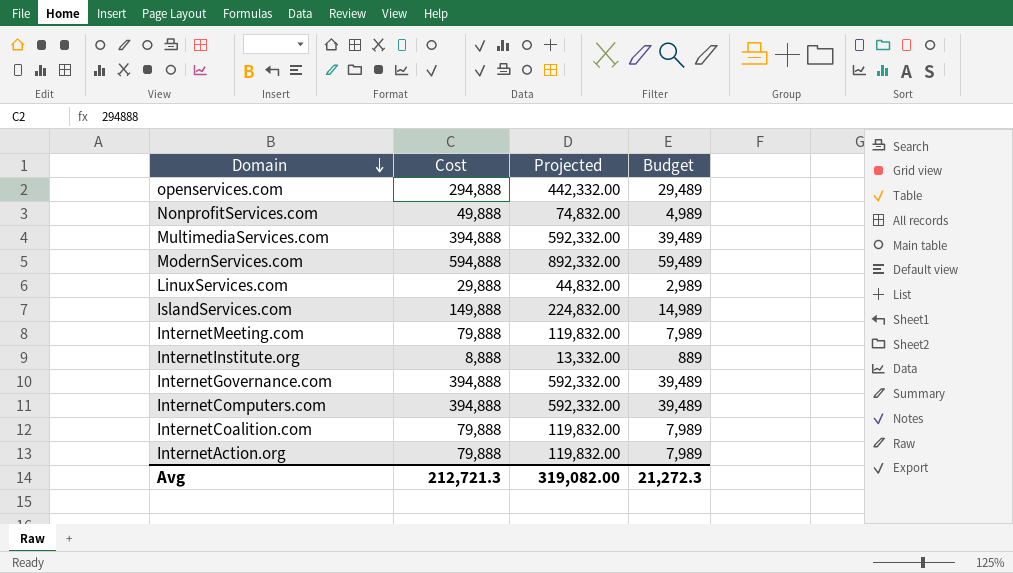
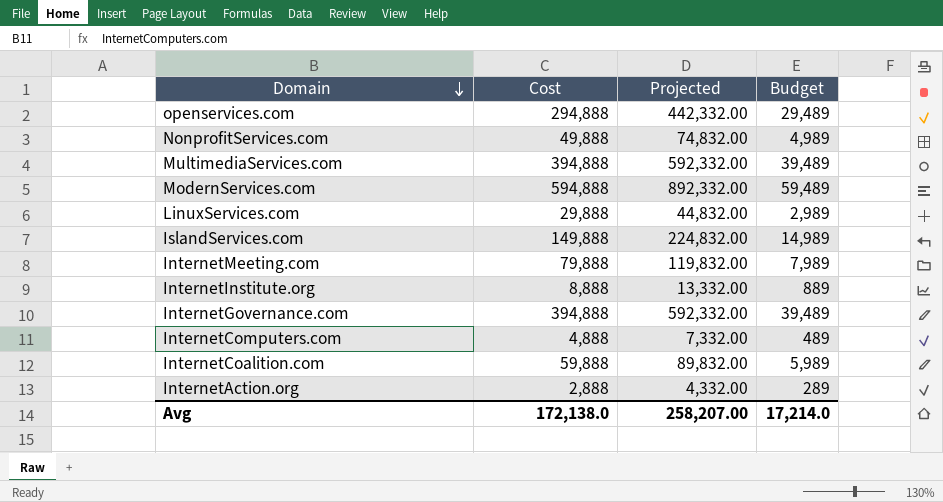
InternetComputers.com | Cost: 394,888 -> 4,888
InternetComputers.com | Projected: 592,332.00 -> 7,332.00
InternetComputers.com | Budget: 39,489 -> 489
InternetCoalition.com | Cost: 79,888 -> 59,888
InternetCoalition.com | Projected: 119,832.00 -> 89,832.00
InternetCoalition.com | Budget: 7,989 -> 5,989
InternetAction.org | Cost: 79,888 -> 2,888
InternetAction.org | Projected: 119,832.00 -> 4,332.00
InternetAction.org | Budget: 7,989 -> 289
Avg | Cost: 212,721.3 -> 172,138.0
Avg | Projected: 319,082.00 -> 258,207.00
Avg | Budget: 21,272.3 -> 17,214.0

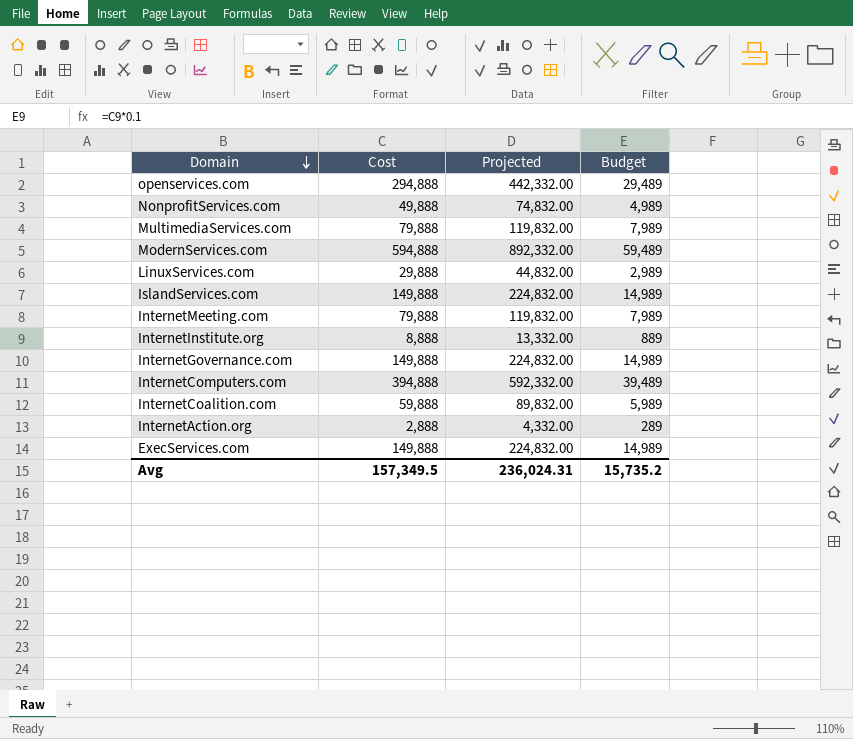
MultimediaServices.com | Cost: 394,888 -> 79,888
MultimediaServices.com | Projected: 592,332.00 -> 119,832.00
MultimediaServices.com | Budget: 39,489 -> 7,989
InternetGovernance.com | Cost: 394,888 -> 149,888
InternetGovernance.com | Projected: 592,332.00 -> 224,832.00
InternetGovernance.com | Budget: 39,489 -> 14,989
InternetComputers.com | Cost: 4,888 -> 394,888
InternetComputers.com | Projected: 7,332.00 -> 592,332.00
InternetComputers.com | Budget: 489 -> 39,489
row ExecServices.com: none -> 149,888 | 224,832.00 | 14,989
Avg | Cost: 172,138.0 -> 157,349.5
Avg | Projected: 258,207.00 -> 236,024.31
Avg | Budget: 17,214.0 -> 15,735.2

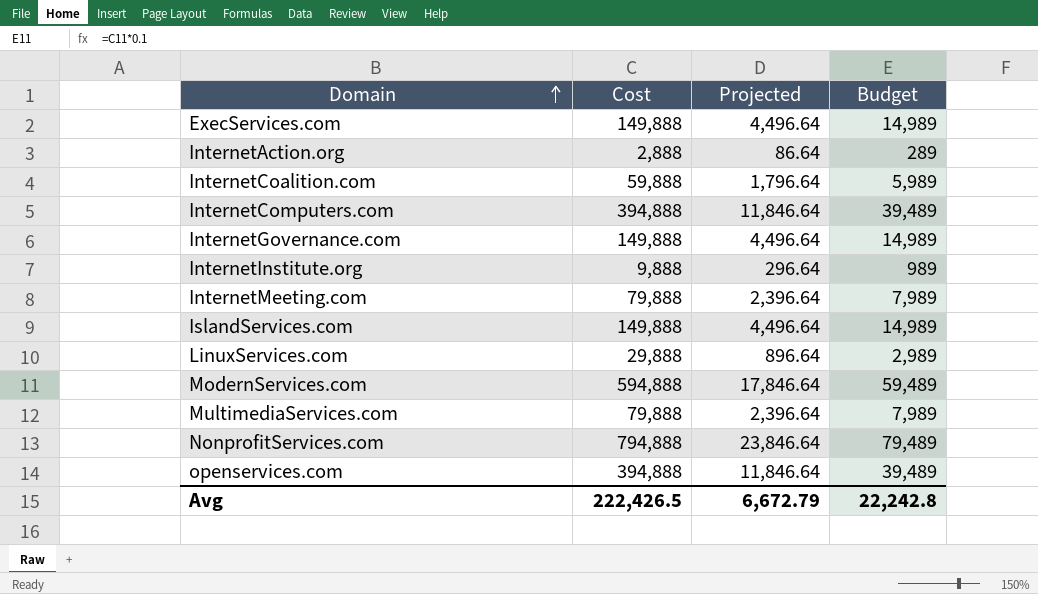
row order: Domain descending -> Domain ascending
column Projected | formula: [Cost] * 1.5 -> [Cost] * 0.03
InternetInstitute.org | Cost: 8,888 -> 9,888
InternetInstitute.org | Budget: 889 -> 989
NonprofitServices.com | Cost: 49,888 -> 794,888
NonprofitServices.com | Budget: 4,989 -> 79,489
openservices.com | Cost: 294,888 -> 394,888
openservices.com | Budget: 29,489 -> 39,489
Avg | Cost: 157,349.5 -> 222,426.5
Avg | Projected: 236,024.31 -> 6,672.79
Avg | Budget: 15,735.2 -> 22,242.8

